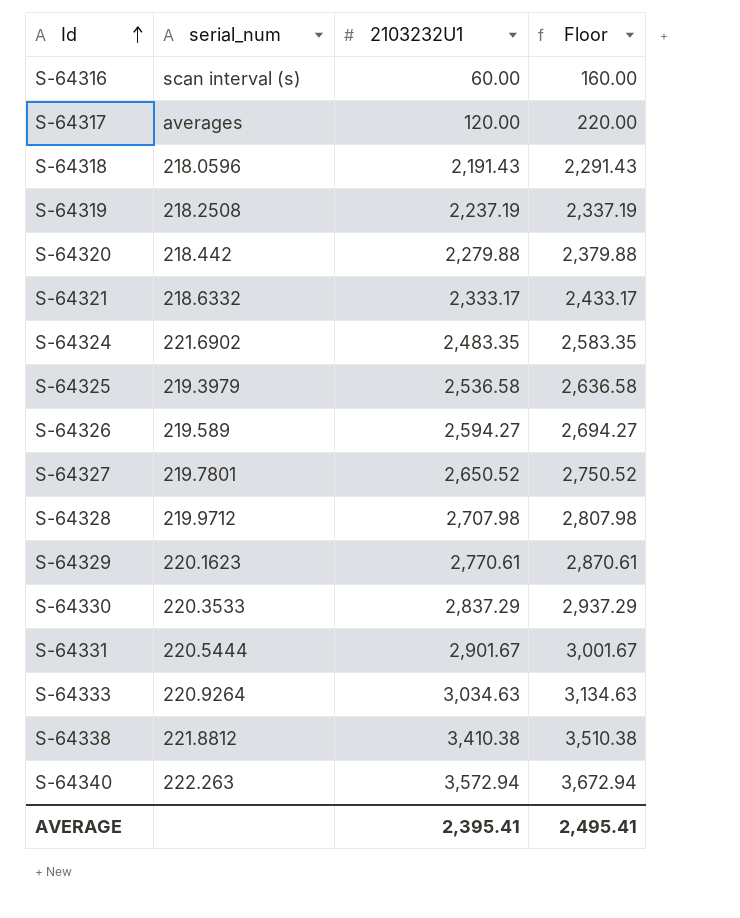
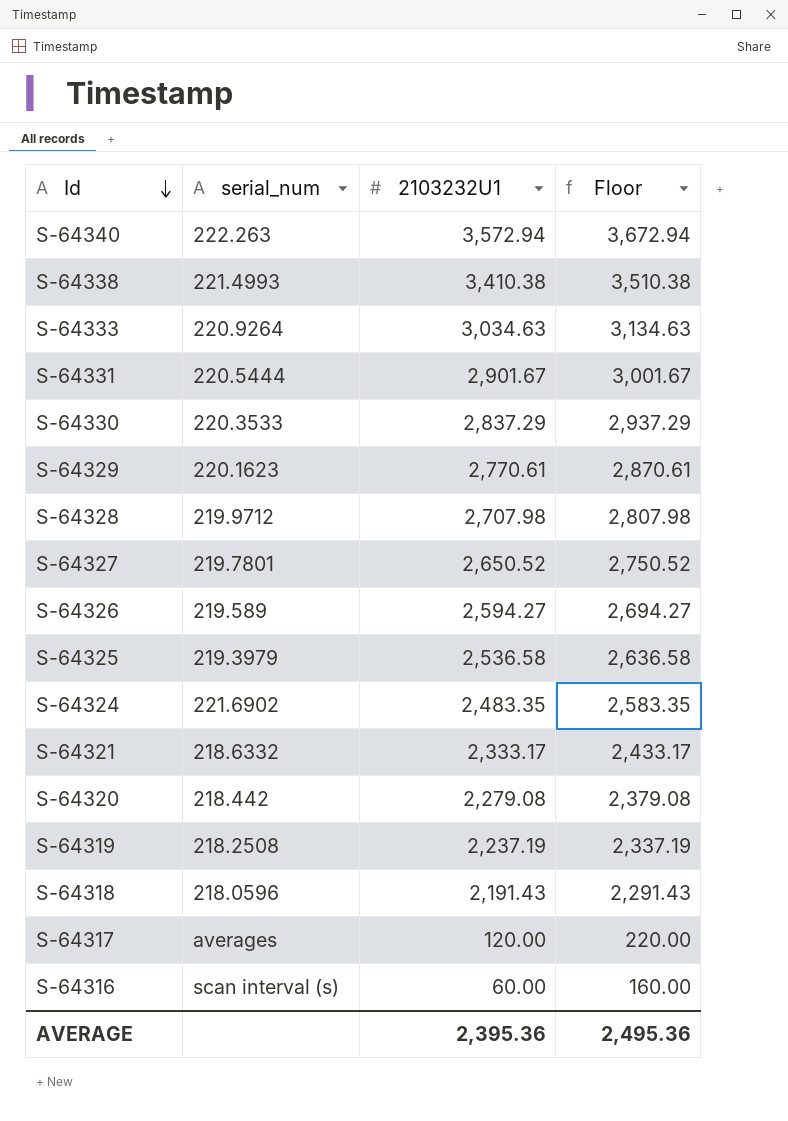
row order: Id ascending -> Id descending
S-64338 | serial_num: 221.8812 -> 221.4993
S-64320 | 2103232U1: 2,279.88 -> 2,279.08
S-64320 | Floor: 2,379.88 -> 2,379.08
AVERAGE | 2103232U1: 2,395.41 -> 2,395.36
AVERAGE | Floor: 2,495.41 -> 2,495.36

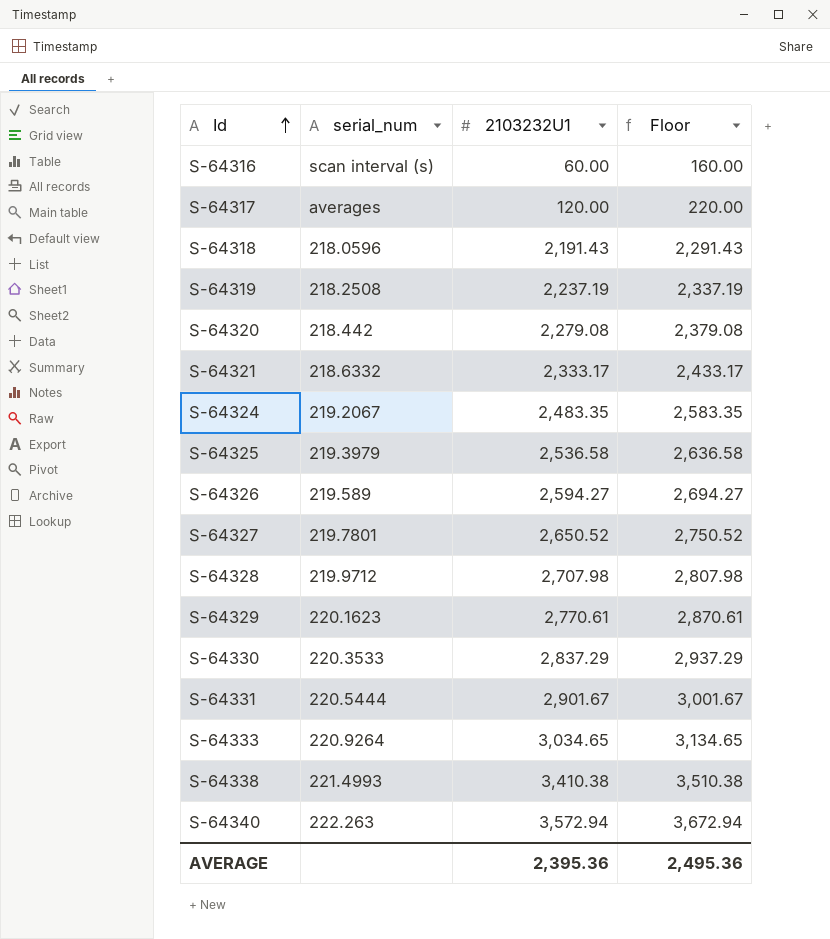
row order: Id descending -> Id ascending
S-64324 | serial_num: 221.6902 -> 219.2067
S-64333 | 2103232U1: 3,034.63 -> 3,034.65
S-64333 | Floor: 3,134.63 -> 3,134.65

